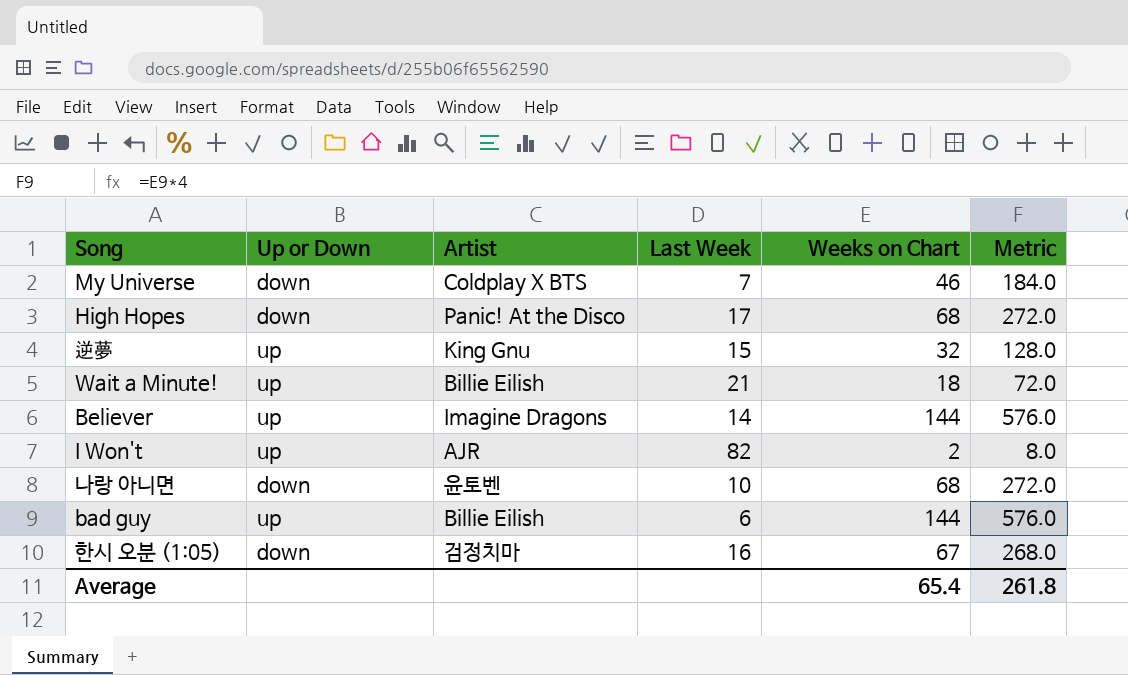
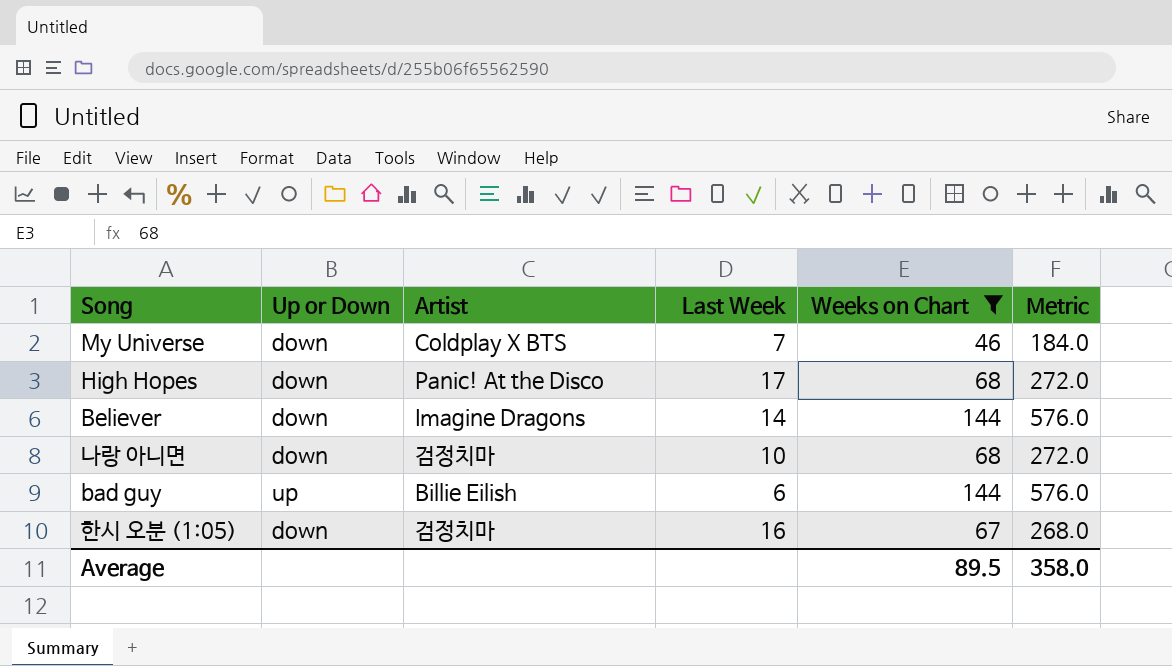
filter: none -> Weeks on Chart >= 46
Believer | Up or Down: up -> down
나랑 아니면 | Artist: 윤토벤 -> 검정치마
Average | Weeks on Chart: 65.4 -> 89.5
Average | Metric: 261.8 -> 358.0

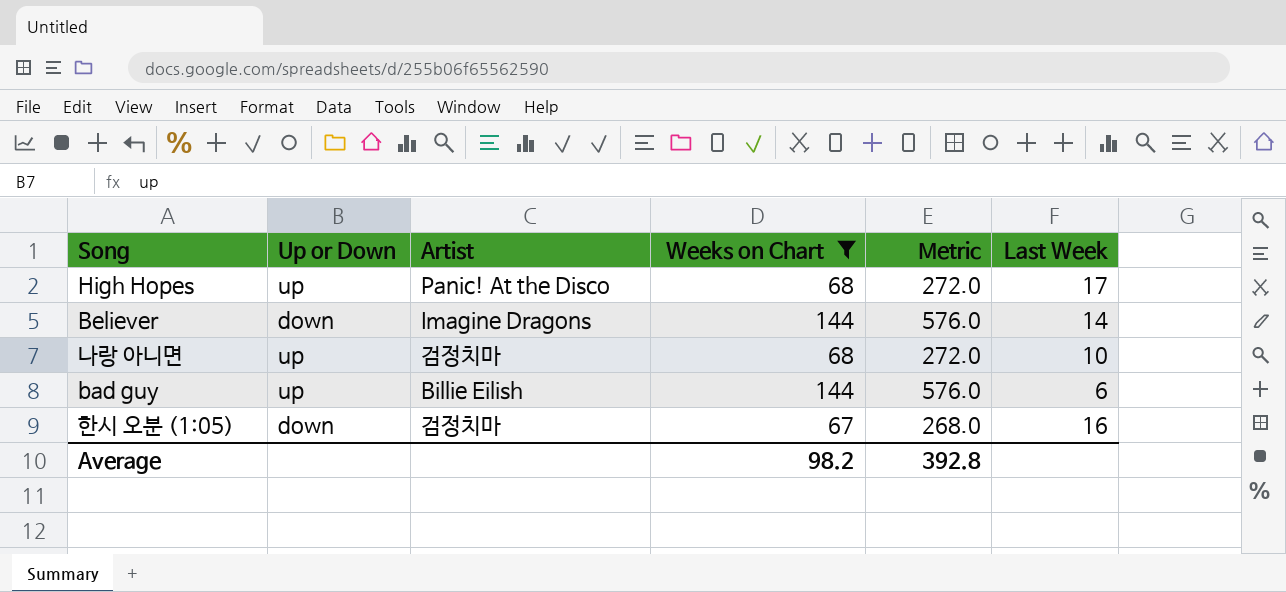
column Last Week | position: 4 -> 6
row My Universe: down | Coldplay X BTS | 7 | 46 | 184.0 -> none
High Hopes | Up or Down: down -> up
나랑 아니면 | Up or Down: down -> up
Average | Weeks on Chart: 89.5 -> 98.2
Average | Metric: 358.0 -> 392.8

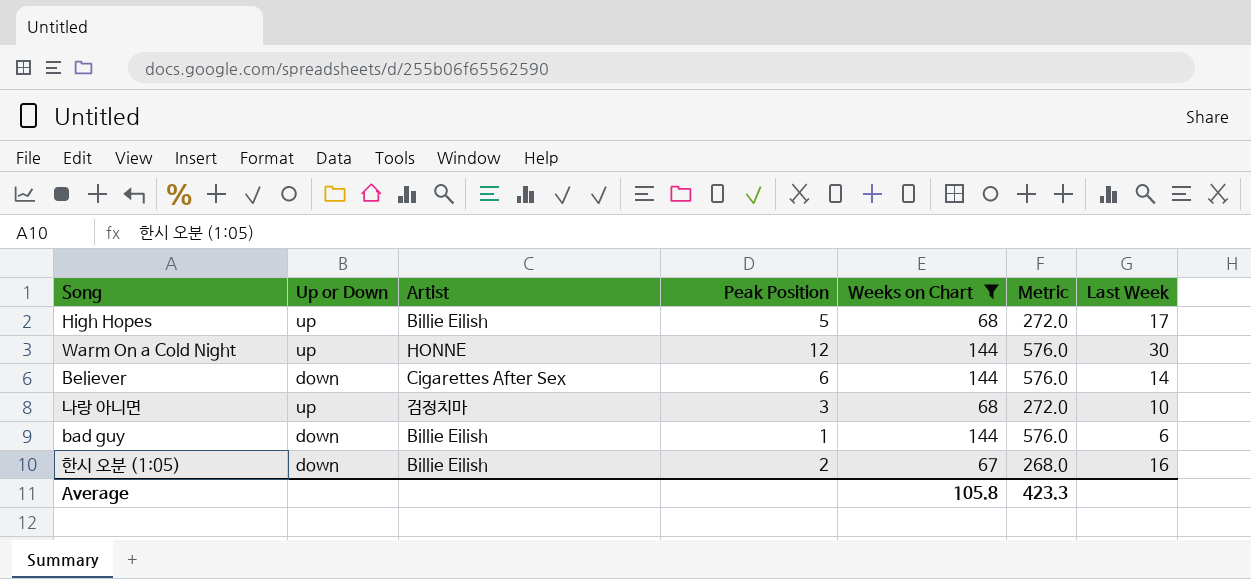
column Peak Position | position: none -> 4
High Hopes | Artist: Panic! At the Disco -> Billie Eilish
row Warm On a Cold Night: none -> up | HONNE | 12 | 144 | 576.0 | 30
Believer | Artist: Imagine Dragons -> Cigarettes After Sex
bad guy | Up or Down: up -> down
한시 오분 (1:05) | Artist: 검정치마 -> Billie Eilish
Average | Weeks on Chart: 98.2 -> 105.8
Average | Metric: 392.8 -> 423.3

